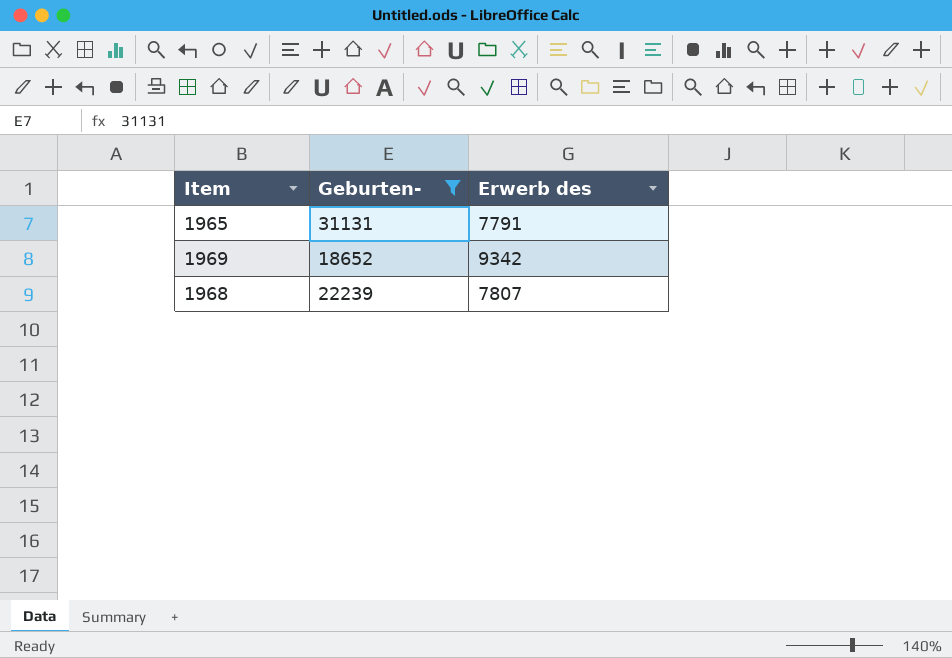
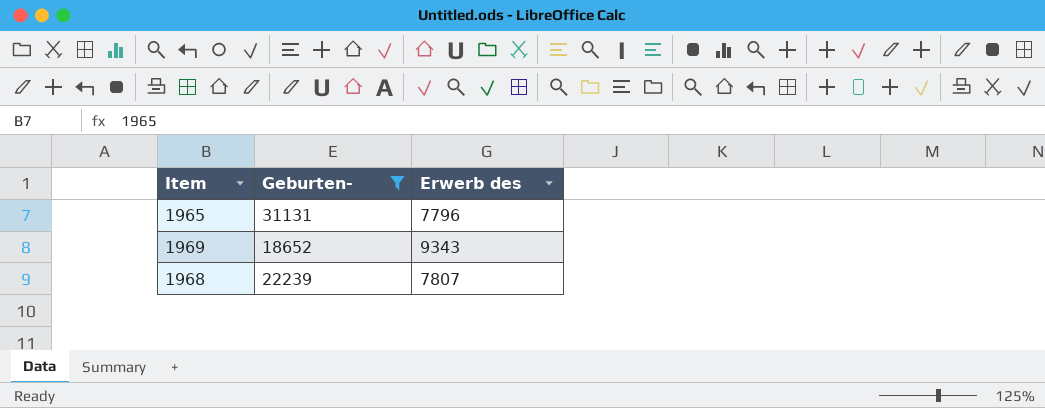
1965 | Erwerb des: 7791 -> 7796
1969 | Erwerb des: 9342 -> 9343

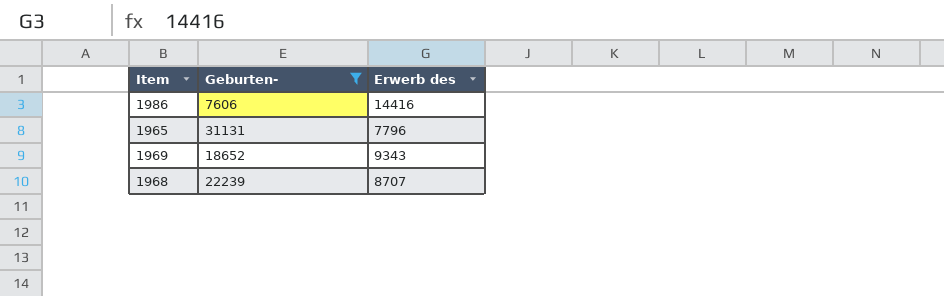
row 1986: none -> 7606 | 14416
1968 | Erwerb des: 7807 -> 8707

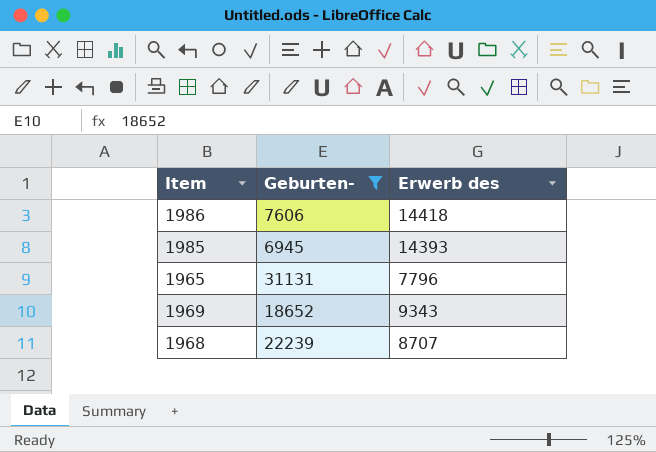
1986 | Erwerb des: 14416 -> 14418
row 1985: none -> 6945 | 14393

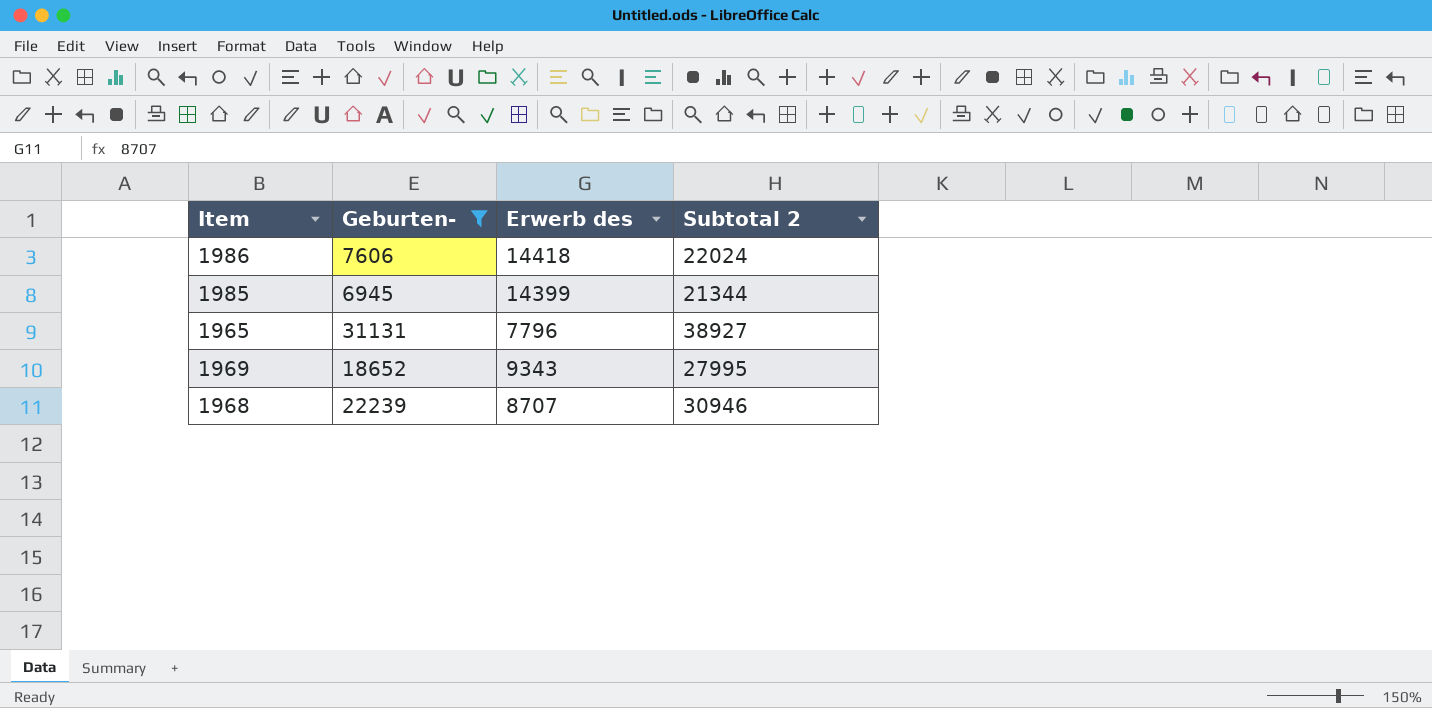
column Subtotal 2 | formula: none -> [Geburten-] + [Erwerb des]
1985 | Erwerb des: 14393 -> 14399

